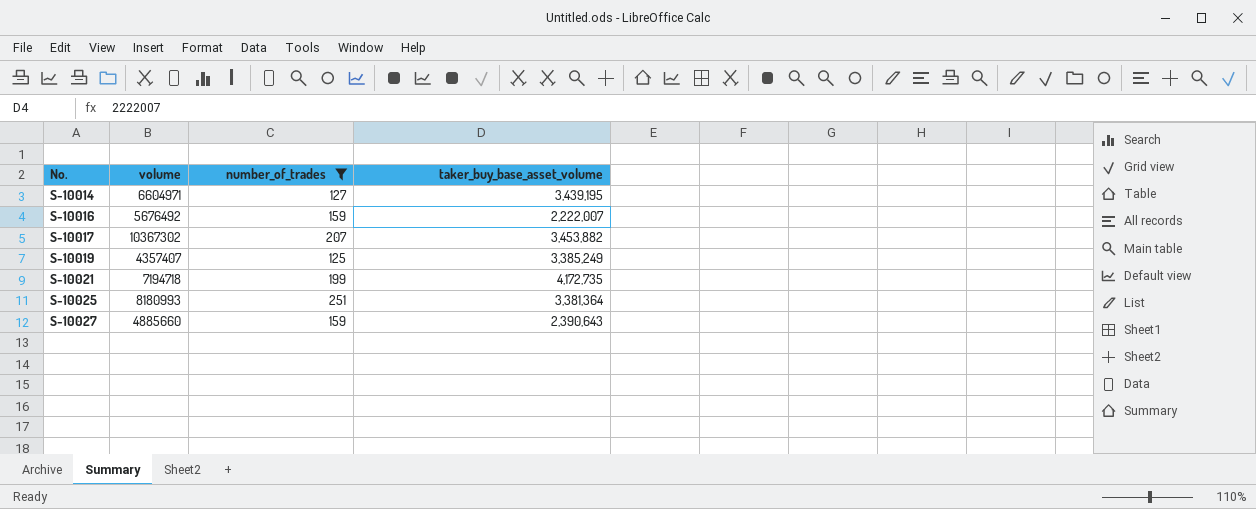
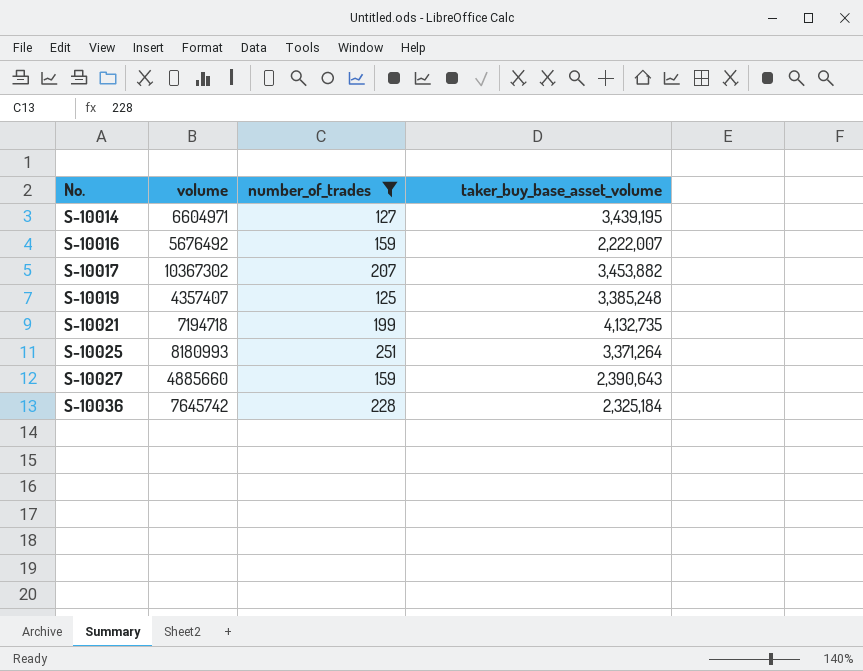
S-10019 | taker_buy_base_asset_volume: 3,385,249 -> 3,385,248
S-10021 | taker_buy_base_asset_volume: 4,172,735 -> 4,132,735
S-10025 | taker_buy_base_asset_volume: 3,381,364 -> 3,371,264
row S-10036: none -> 7645742 | 228 | 2,325,184

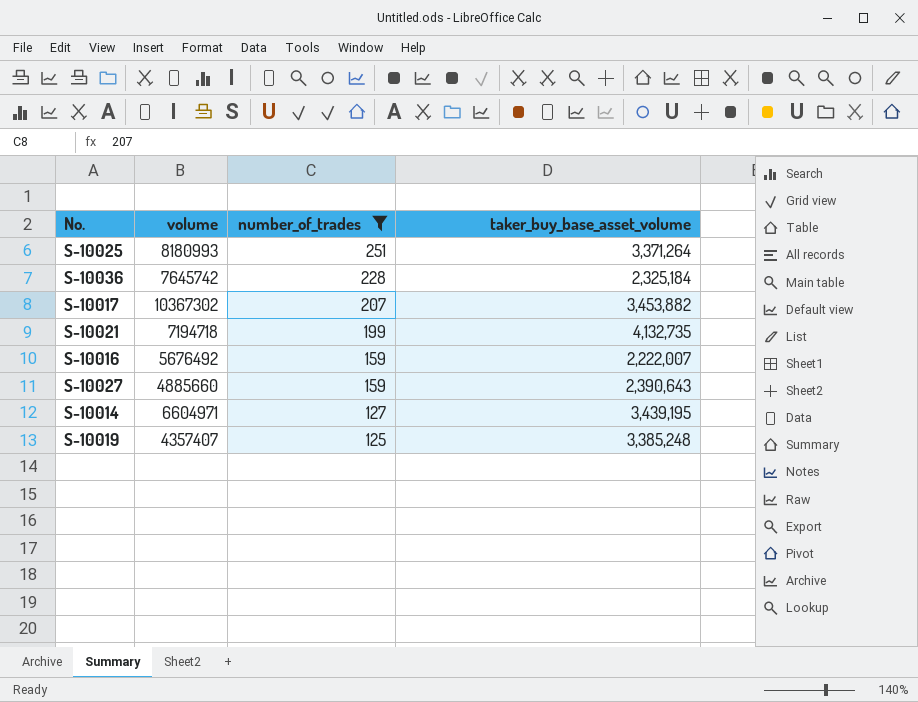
row order: No. ascending -> number_of_trades descending

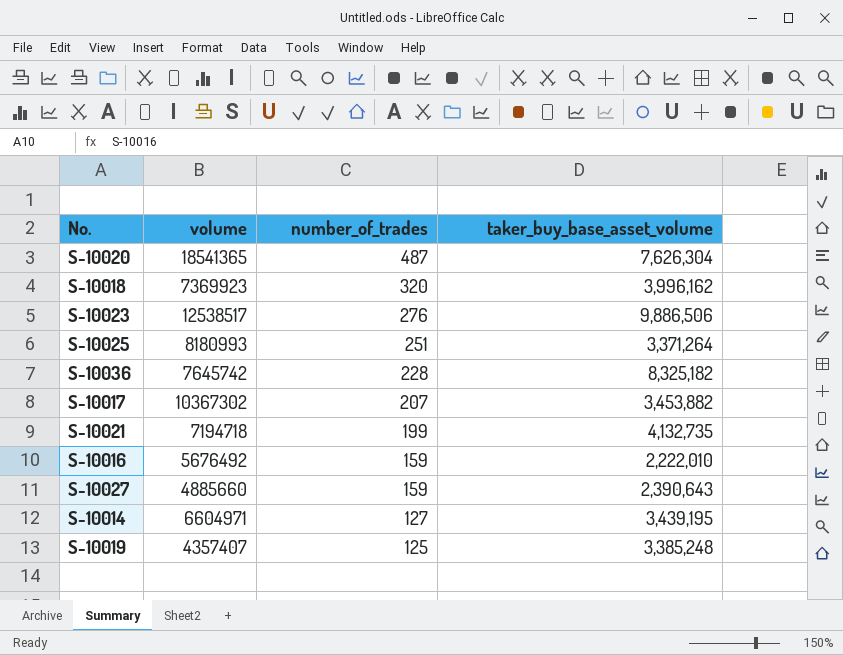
filter: number_of_trades <= 251 -> none
S-10036 | taker_buy_base_asset_volume: 2,325,184 -> 8,325,182
S-10016 | taker_buy_base_asset_volume: 2,222,007 -> 2,222,010

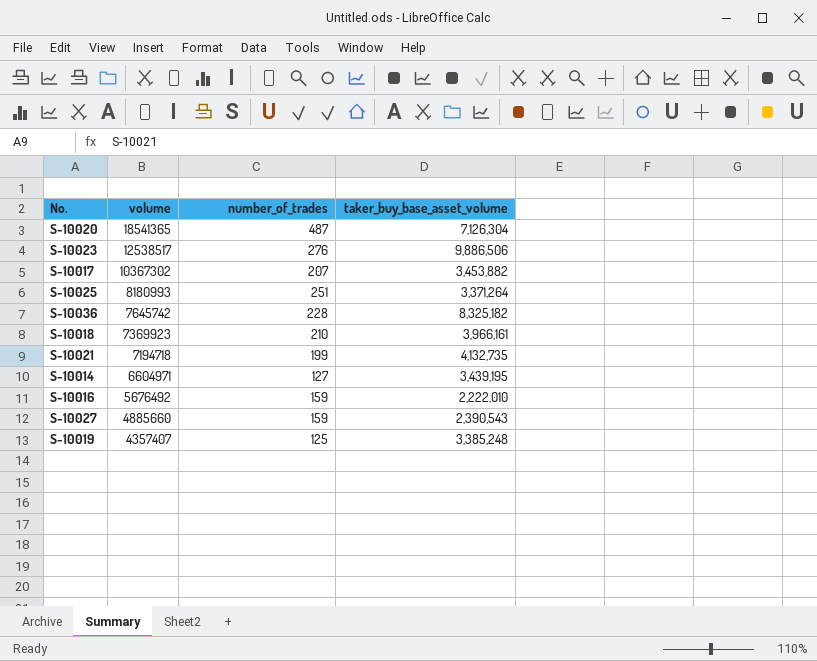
row order: number_of_trades descending -> volume descending
S-10020 | taker_buy_base_asset_volume: 7,626,304 -> 7,126,304
S-10018 | number_of_trades: 320 -> 210
S-10018 | taker_buy_base_asset_volume: 3,996,162 -> 3,966,161
S-10027 | taker_buy_base_asset_volume: 2,390,643 -> 2,390,543

